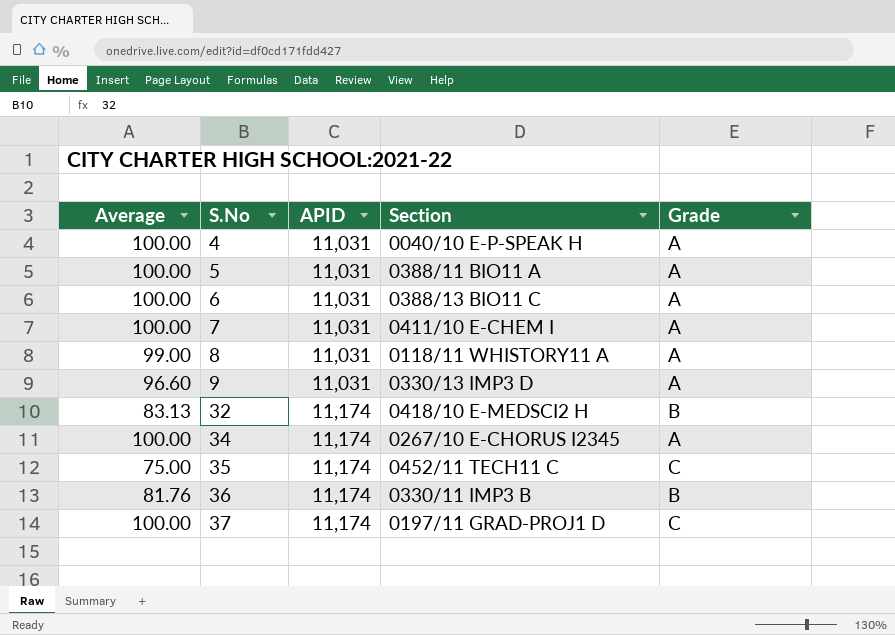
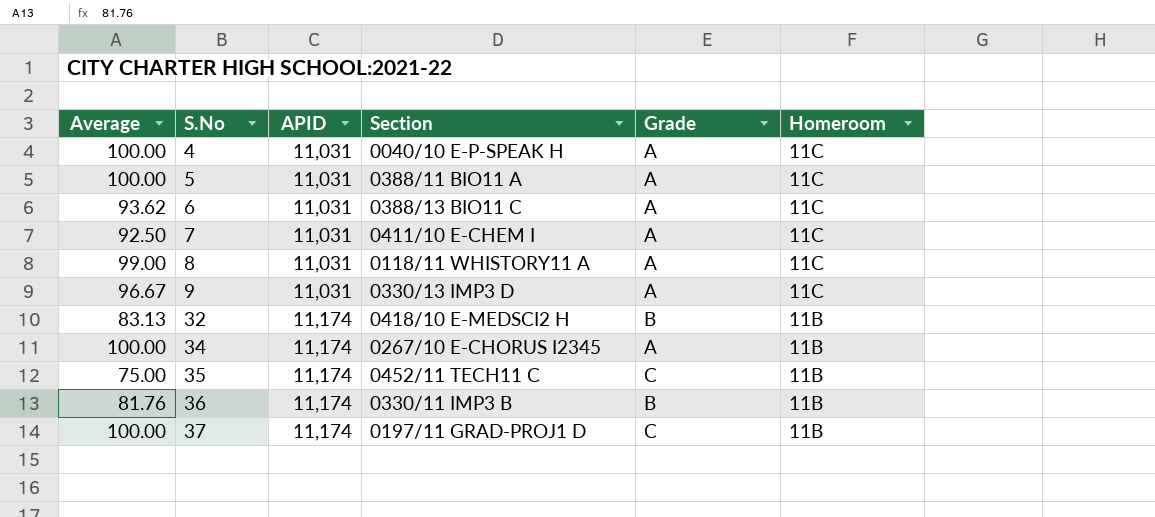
column Homeroom | position: none -> 6
6 | Average: 100.00 -> 93.62
7 | Average: 100.00 -> 92.50
9 | Average: 96.60 -> 96.67

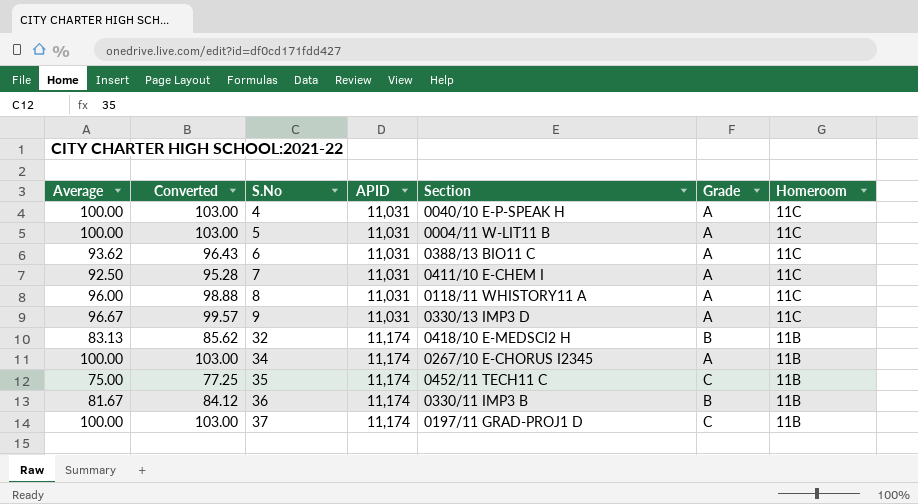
column Converted | formula: none -> [Average] * 1.03
5 | Section: 0388/11 BIO11 A -> 0004/11 W-LIT11 B
8 | Average: 99.00 -> 96.00
36 | Average: 81.76 -> 81.67

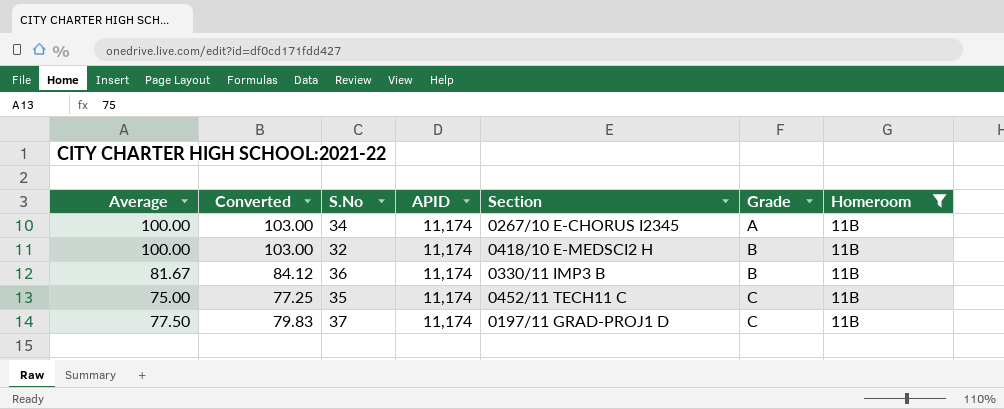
filter: none -> Homeroom = 11B
row order: S.No ascending -> Grade ascending
32 | Average: 83.13 -> 100.00
32 | Converted: 85.62 -> 103.00
37 | Average: 100.00 -> 77.50
37 | Converted: 103.00 -> 79.83

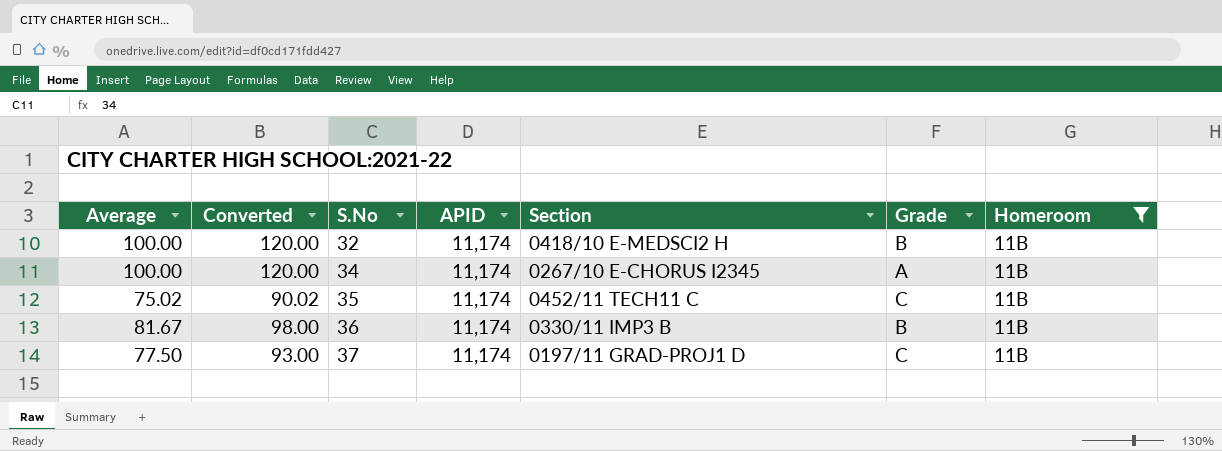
row order: Grade ascending -> S.No ascending
column Converted | formula: [Average] * 1.03 -> [Average] * 1.2
35 | Average: 75.00 -> 75.02

